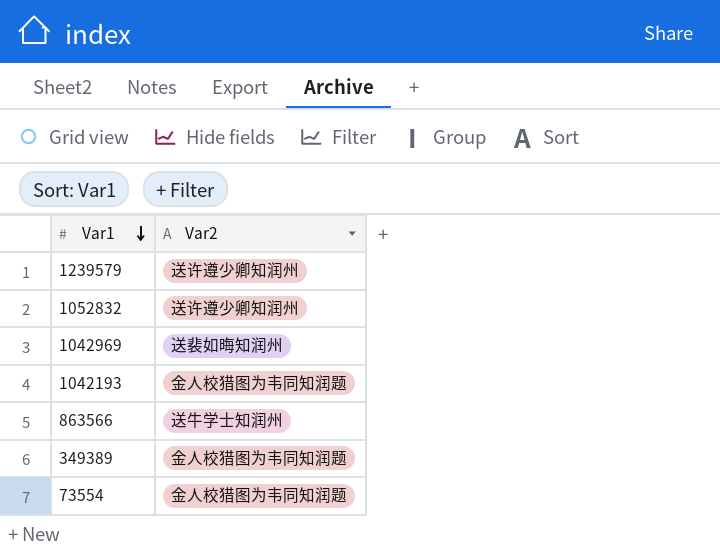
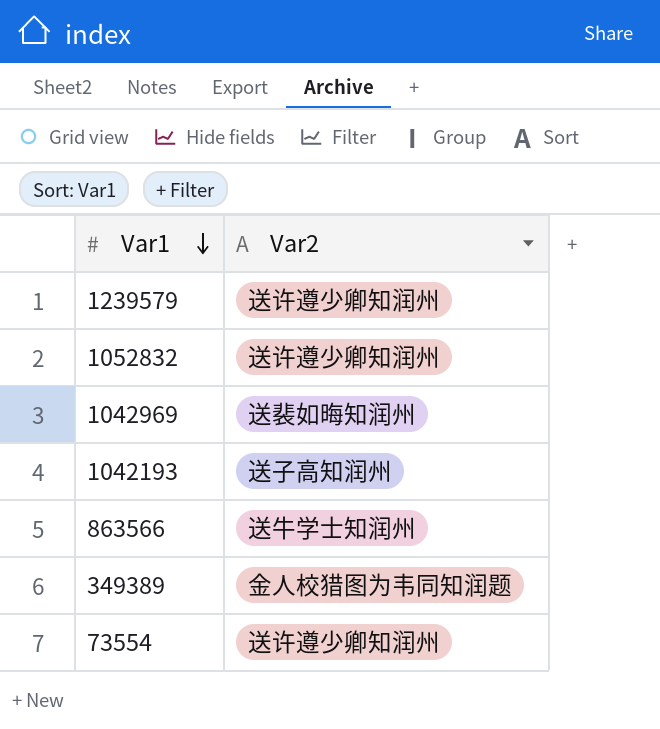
1042193 | Var2: 金人校猎图为韦同知润题 -> 送子高知润州
73554 | Var2: 金人校猎图为韦同知润题 -> 送许遵少卿知润州

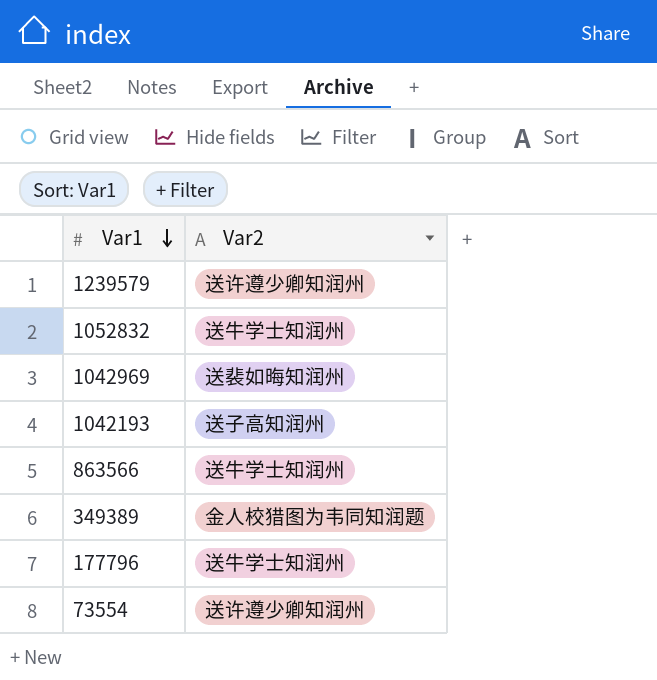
1052832 | Var2: 送许遵少卿知润州 -> 送牛学士知润州
row 177796: none -> 送牛学士知润州

